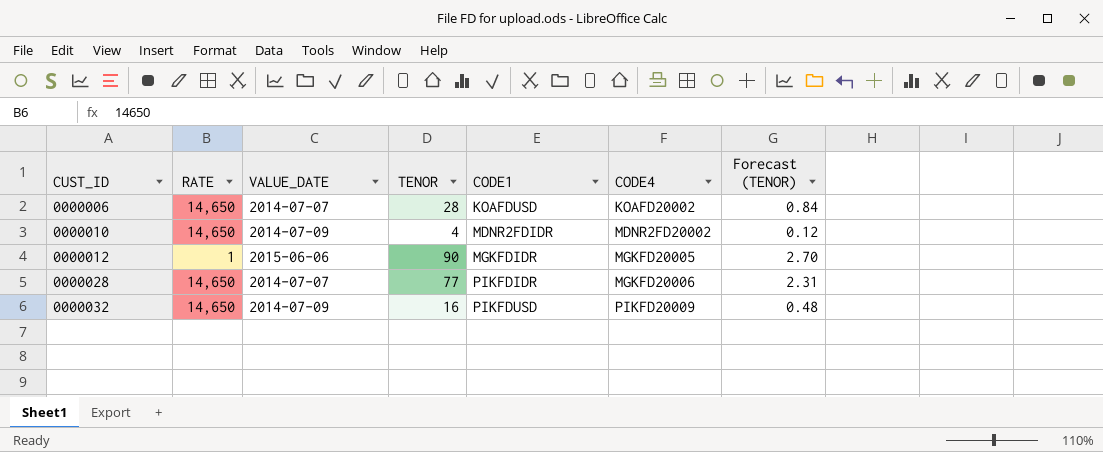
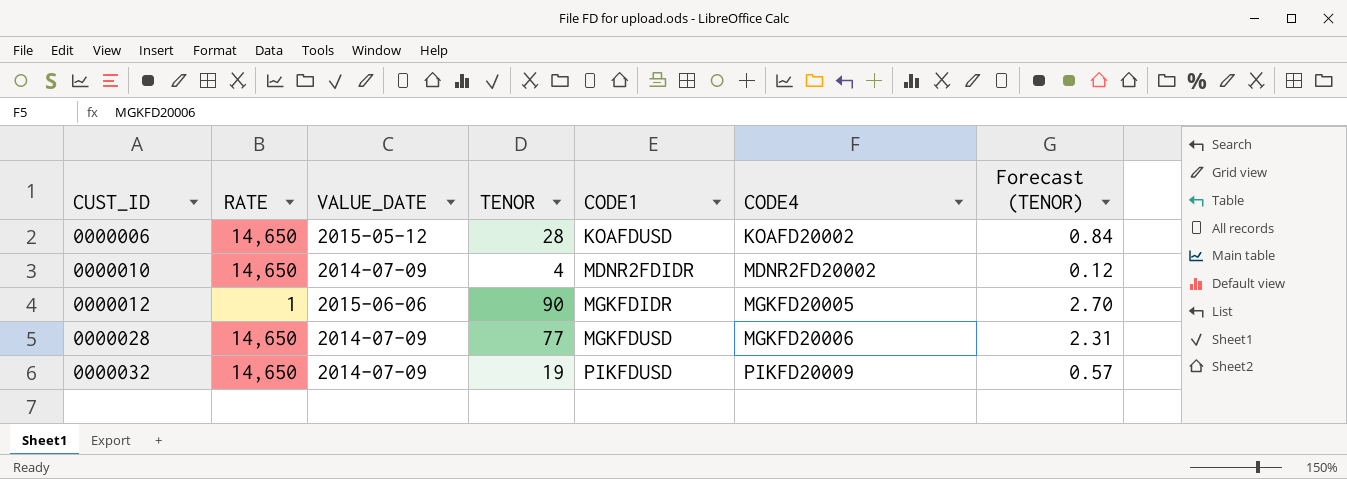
0000006 | VALUE_DATE: 2014-07-07 -> 2015-05-12
0000028 | VALUE_DATE: 2014-07-07 -> 2014-07-09
0000028 | CODE1: PIKFDIDR -> MGKFDUSD
0000032 | TENOR: 16 -> 19
0000032 | Forecast (TENOR): 0.48 -> 0.57

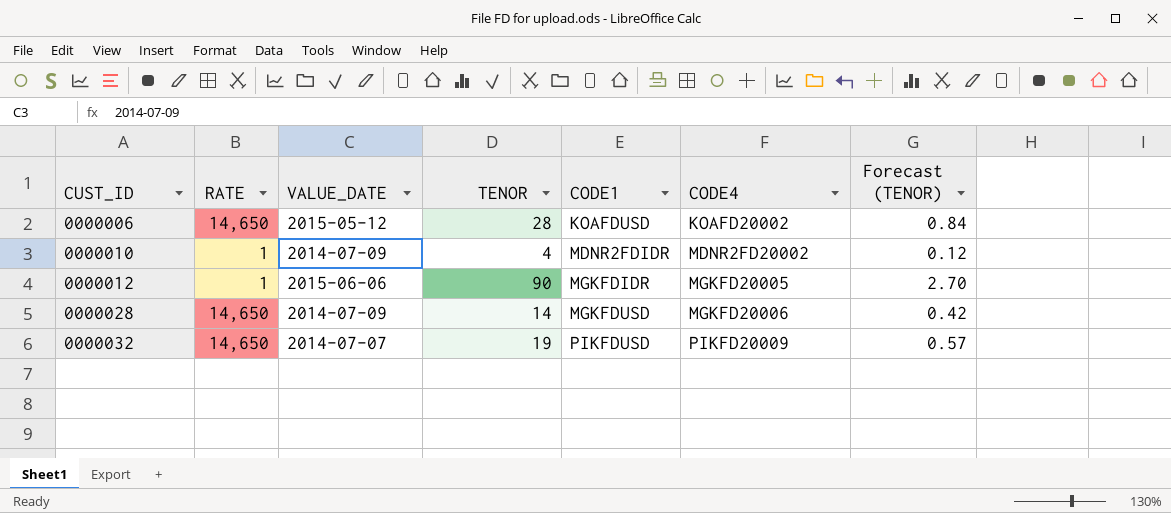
0000010 | RATE: 14,650 -> 1
0000028 | TENOR: 77 -> 14
0000028 | Forecast (TENOR): 2.31 -> 0.42
0000032 | VALUE_DATE: 2014-07-09 -> 2014-07-07

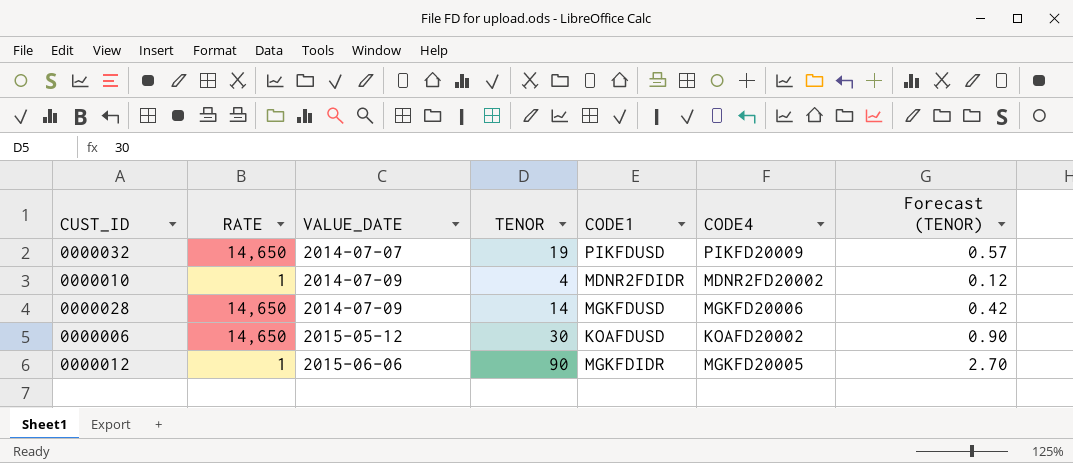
row order: CUST_ID ascending -> VALUE_DATE ascending
0000006 | TENOR: 28 -> 30
0000006 | Forecast (TENOR): 0.84 -> 0.90

